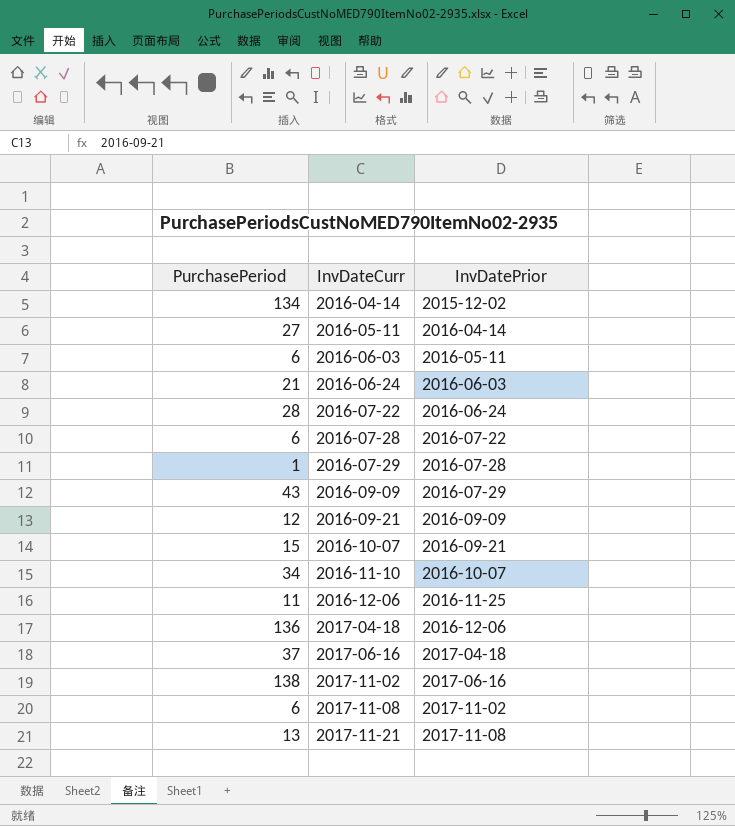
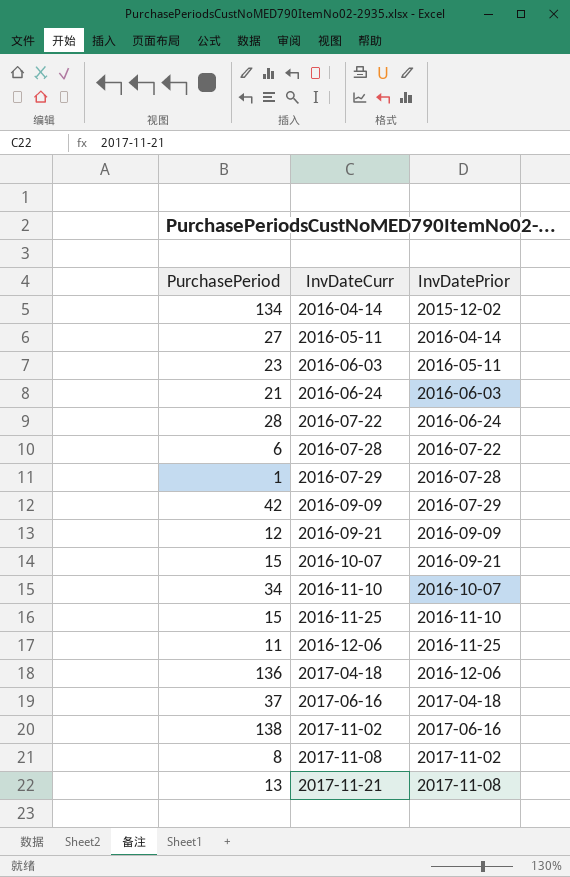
2016-06-03 | PurchasePeriod: 6 -> 23
2016-09-09 | PurchasePeriod: 43 -> 42
row 2016-11-25: none -> 15 | 2016-11-10
2017-11-08 | PurchasePeriod: 6 -> 8

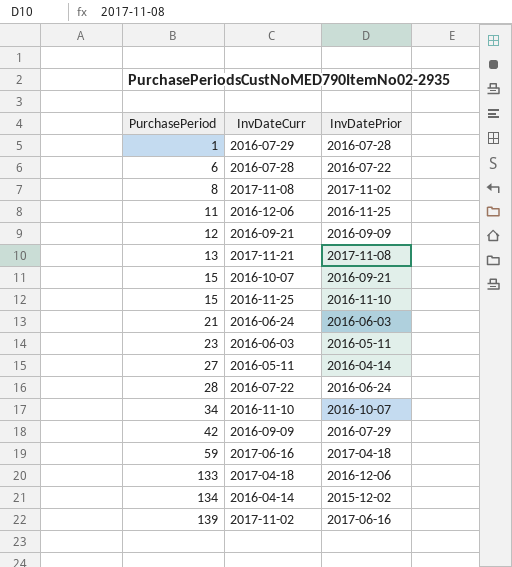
row order: InvDateCurr ascending -> PurchasePeriod ascending
2017-06-16 | PurchasePeriod: 37 -> 59
2017-04-18 | PurchasePeriod: 136 -> 133
2017-11-02 | PurchasePeriod: 138 -> 139

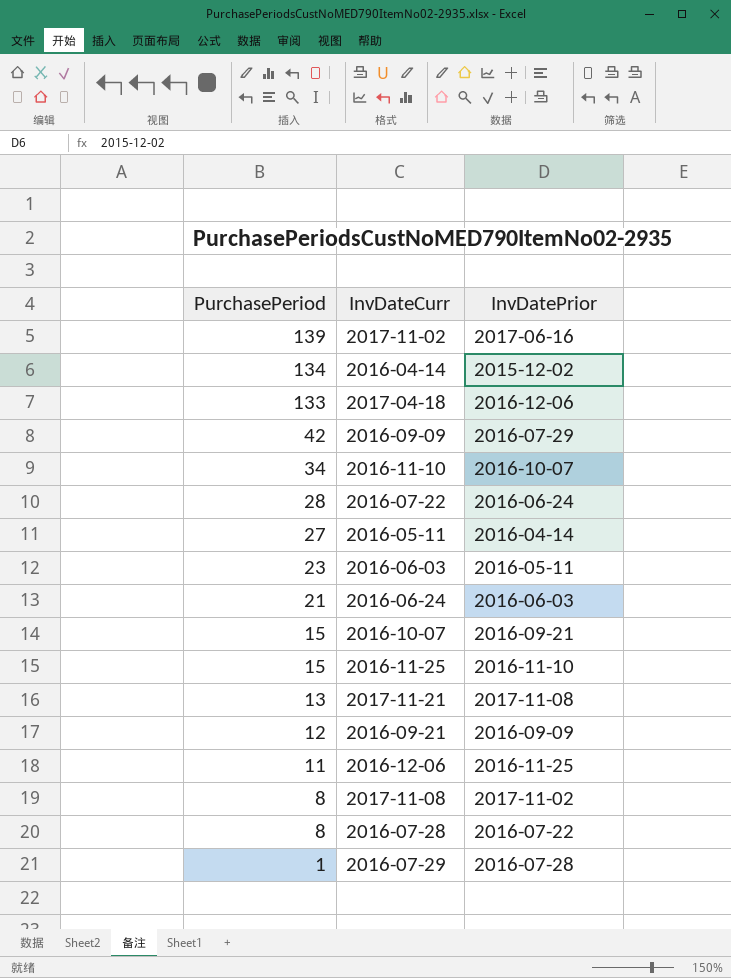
row order: PurchasePeriod ascending -> PurchasePeriod descending
row 2017-06-16: 59 | 2017-04-18 -> none
2016-07-28 | PurchasePeriod: 6 -> 8

